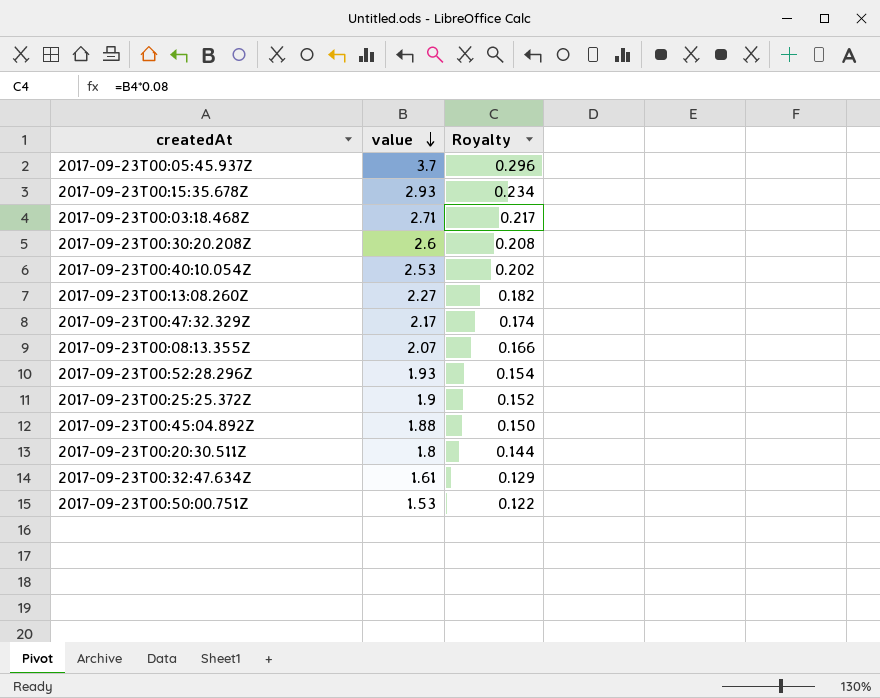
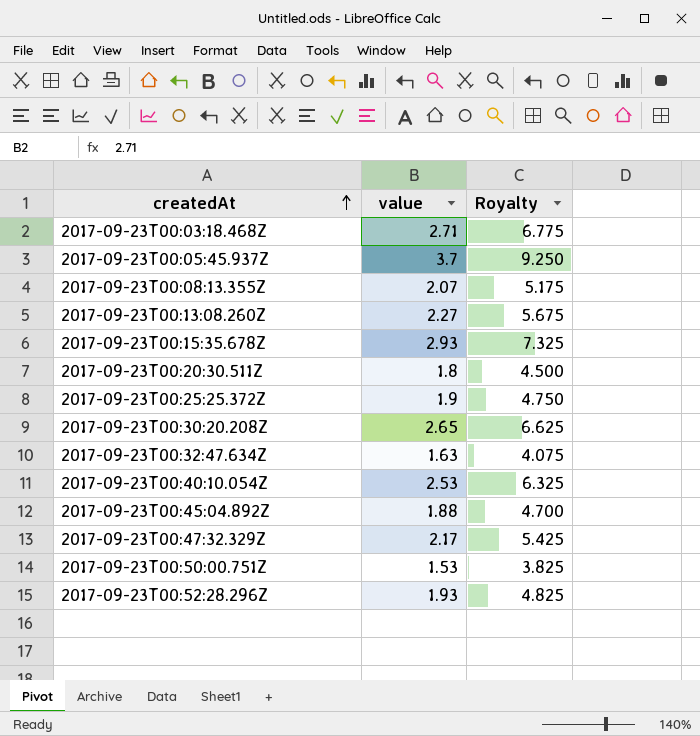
row order: value descending -> createdAt ascending
column Royalty | formula: [value] * 0.08 -> [value] * 2.5
2017-09-23T00:30:20.208Z | value: 2.6 -> 2.65
2017-09-23T00:32:47.634Z | value: 1.61 -> 1.63

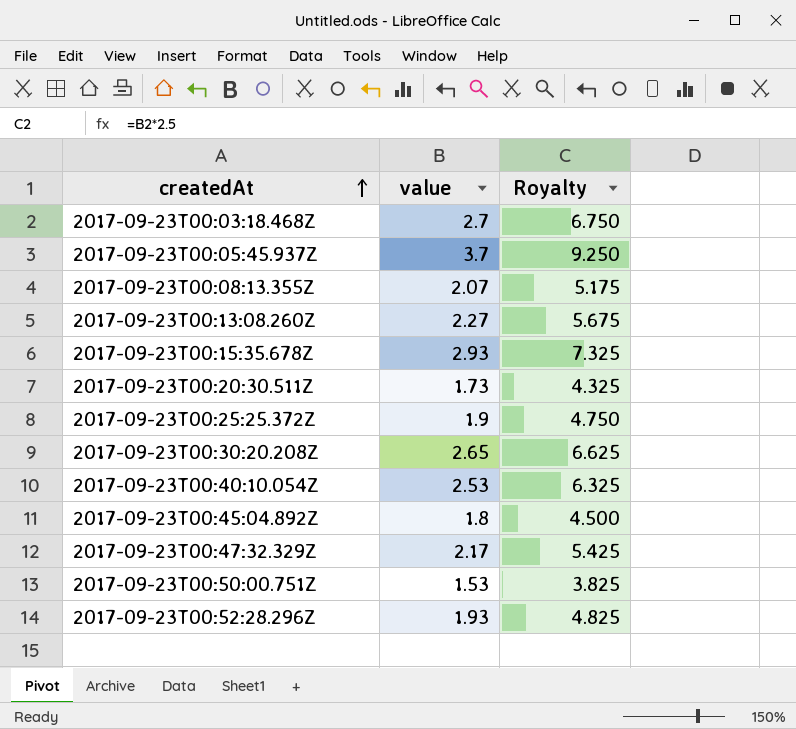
row 2017-09-23T00:32:47.634Z: 1.63 | 4.075 -> none
2017-09-23T00:03:18.468Z | value: 2.71 -> 2.7
2017-09-23T00:03:18.468Z | Royalty: 6.775 -> 6.750
2017-09-23T00:20:30.511Z | value: 1.8 -> 1.73
2017-09-23T00:20:30.511Z | Royalty: 4.500 -> 4.325
2017-09-23T00:45:04.892Z | value: 1.88 -> 1.8
2017-09-23T00:45:04.892Z | Royalty: 4.700 -> 4.500

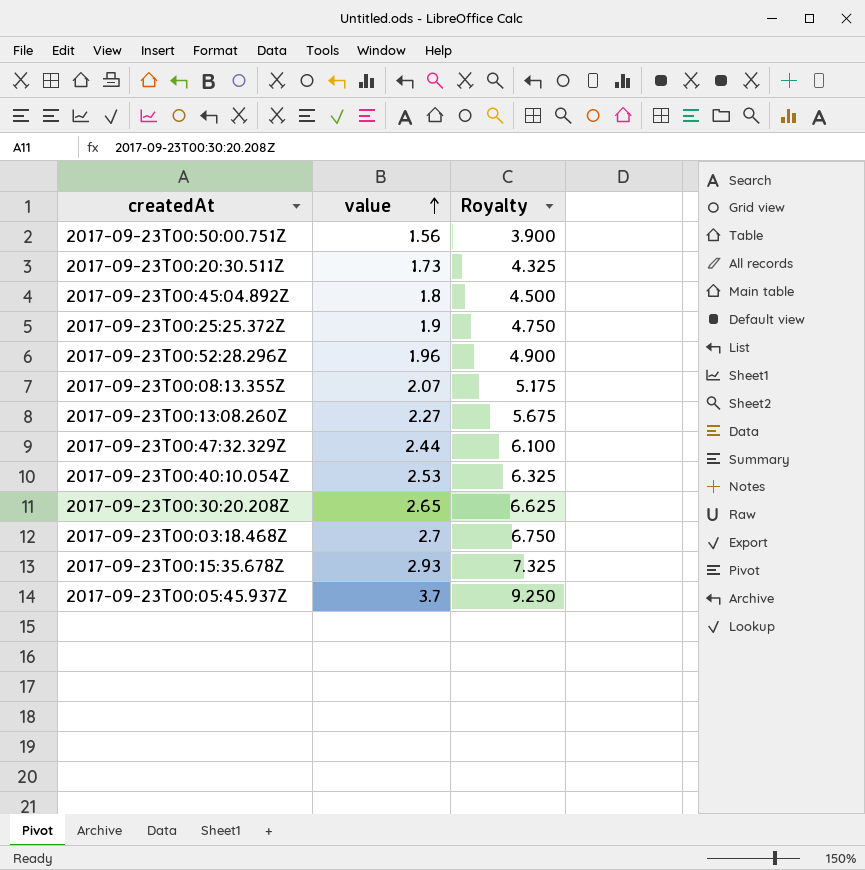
row order: createdAt ascending -> value ascending
2017-09-23T00:50:00.751Z | value: 1.53 -> 1.56
2017-09-23T00:50:00.751Z | Royalty: 3.825 -> 3.900
2017-09-23T00:52:28.296Z | value: 1.93 -> 1.96
2017-09-23T00:52:28.296Z | Royalty: 4.825 -> 4.900
2017-09-23T00:47:32.329Z | value: 2.17 -> 2.44
2017-09-23T00:47:32.329Z | Royalty: 5.425 -> 6.100

